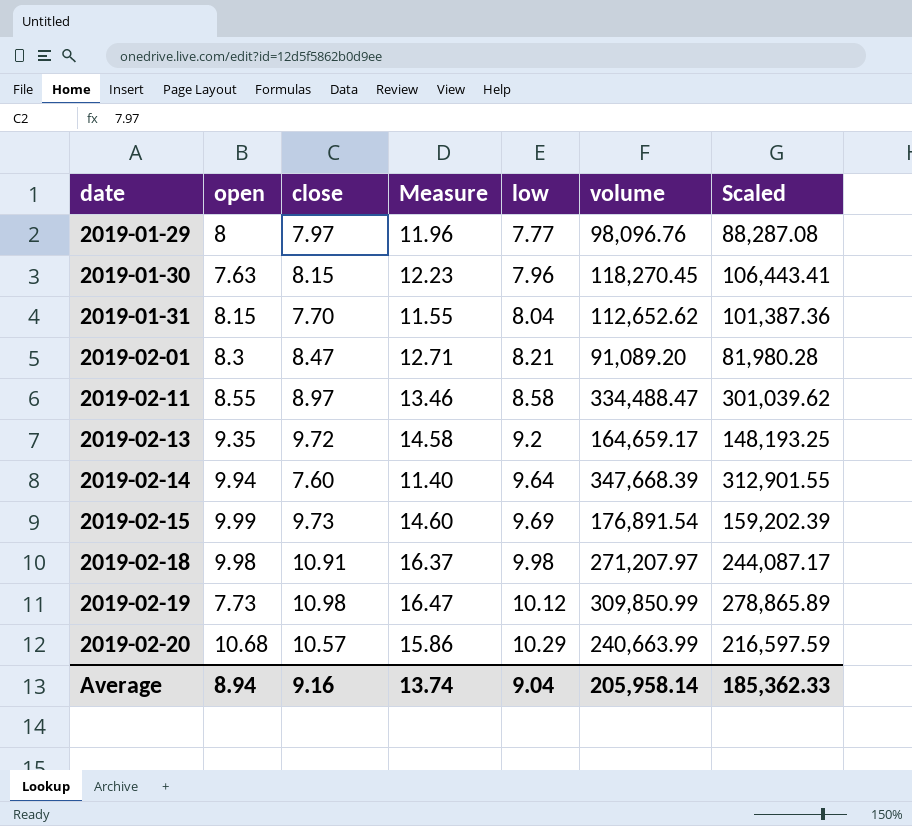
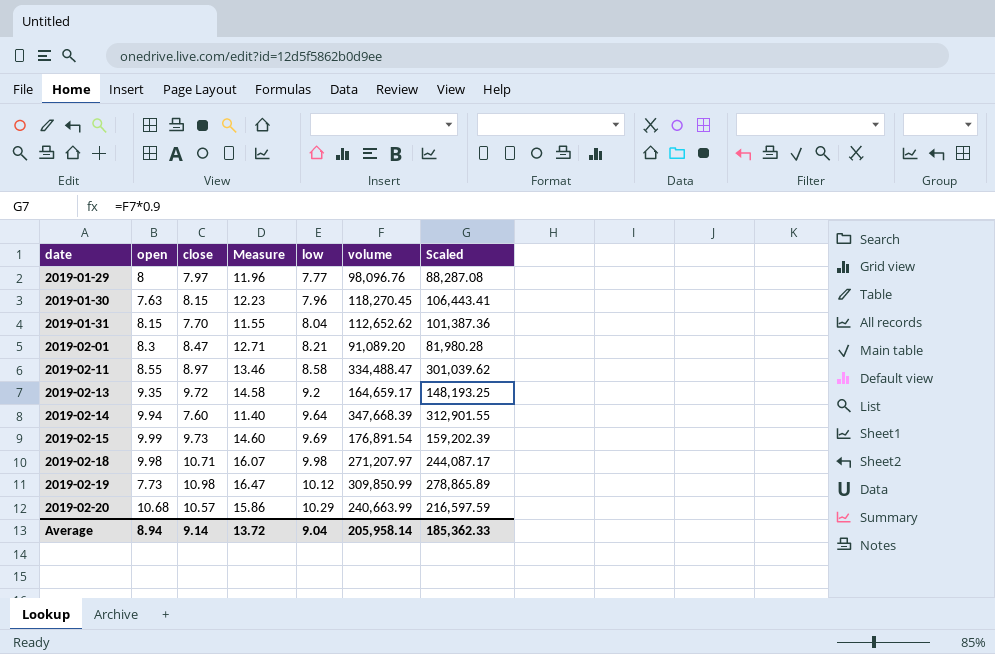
2019-02-18 | close: 10.91 -> 10.71
2019-02-18 | Measure: 16.37 -> 16.07
Average | close: 9.16 -> 9.14
Average | Measure: 13.74 -> 13.72

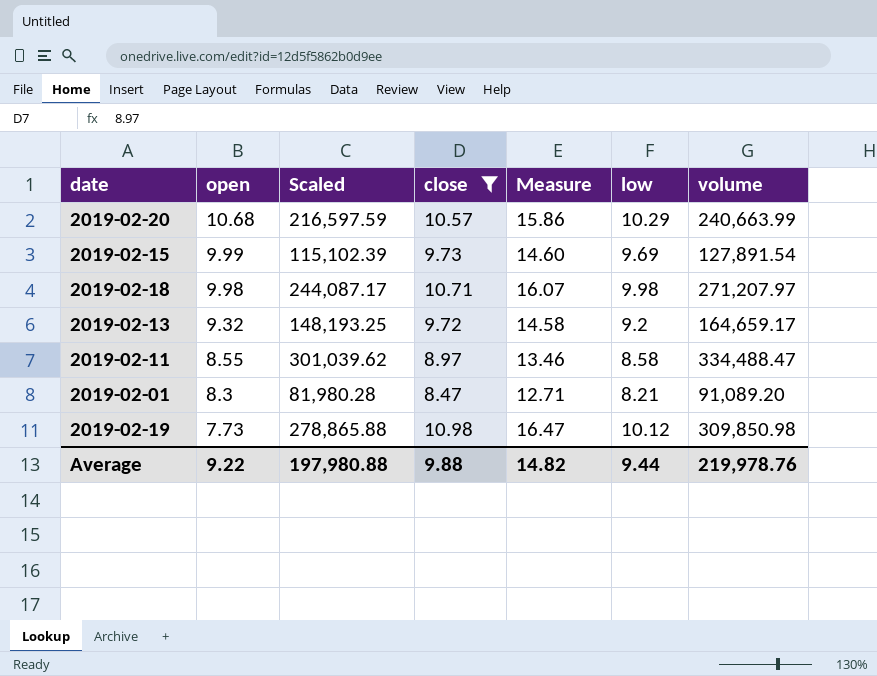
filter: none -> close >= 8.47
row order: date ascending -> open descending
column Scaled | position: 7 -> 3
2019-02-15 | Scaled: 159,202.39 -> 115,102.39
2019-02-15 | volume: 176,891.54 -> 127,891.54
2019-02-13 | open: 9.35 -> 9.32
2019-02-19 | Scaled: 278,865.89 -> 278,865.88
2019-02-19 | volume: 309,850.99 -> 309,850.98
Average | open: 8.94 -> 9.22
Average | Scaled: 185,362.33 -> 197,980.88
Average | close: 9.14 -> 9.88
Average | Measure: 13.72 -> 14.82
Average | low: 9.04 -> 9.44
Average | volume: 205,958.14 -> 219,978.76

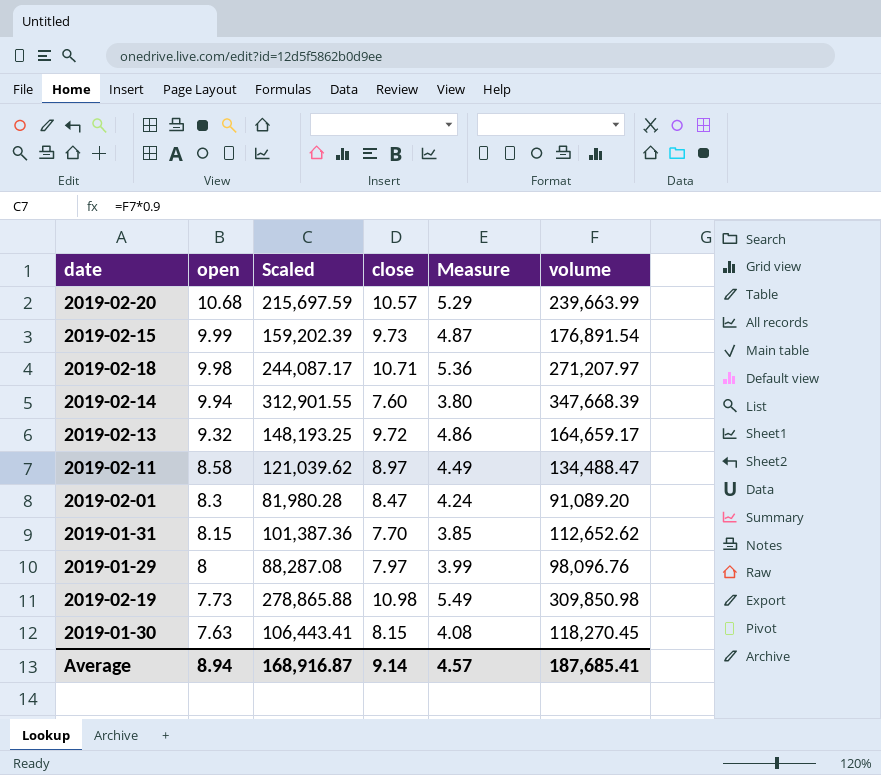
filter: close >= 8.47 -> none
column low | position: 6 -> none
column Measure | formula: [close] * 1.5 -> [close] * 0.5
2019-02-20 | Scaled: 216,597.59 -> 215,697.59
2019-02-20 | volume: 240,663.99 -> 239,663.99
2019-02-15 | Scaled: 115,102.39 -> 159,202.39
2019-02-15 | volume: 127,891.54 -> 176,891.54
2019-02-11 | open: 8.55 -> 8.58
2019-02-11 | Scaled: 301,039.62 -> 121,039.62
2019-02-11 | volume: 334,488.47 -> 134,488.47
Average | open: 9.22 -> 8.94
Average | Scaled: 197,980.88 -> 168,916.87
Average | close: 9.88 -> 9.14
Average | Measure: 14.82 -> 4.57
Average | volume: 219,978.76 -> 187,685.41

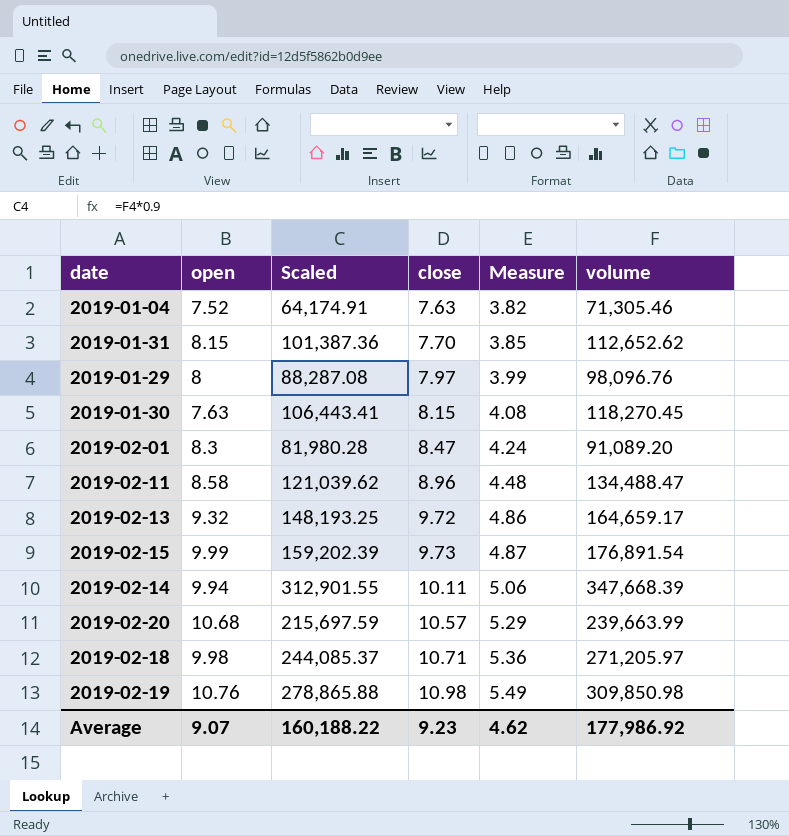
row order: open descending -> close ascending
row 2019-01-04: none -> 7.52 | 64,174.91 | 7.63 | 3.82 | 71,305.46
2019-02-11 | close: 8.97 -> 8.96
2019-02-11 | Measure: 4.49 -> 4.48
2019-02-14 | close: 7.60 -> 10.11
2019-02-14 | Measure: 3.80 -> 5.06
2019-02-18 | Scaled: 244,087.17 -> 244,085.37
2019-02-18 | volume: 271,207.97 -> 271,205.97
2019-02-19 | open: 7.73 -> 10.76
Average | open: 8.94 -> 9.07
Average | Scaled: 168,916.87 -> 160,188.22
Average | close: 9.14 -> 9.23
Average | Measure: 4.57 -> 4.62
Average | volume: 187,685.41 -> 177,986.92

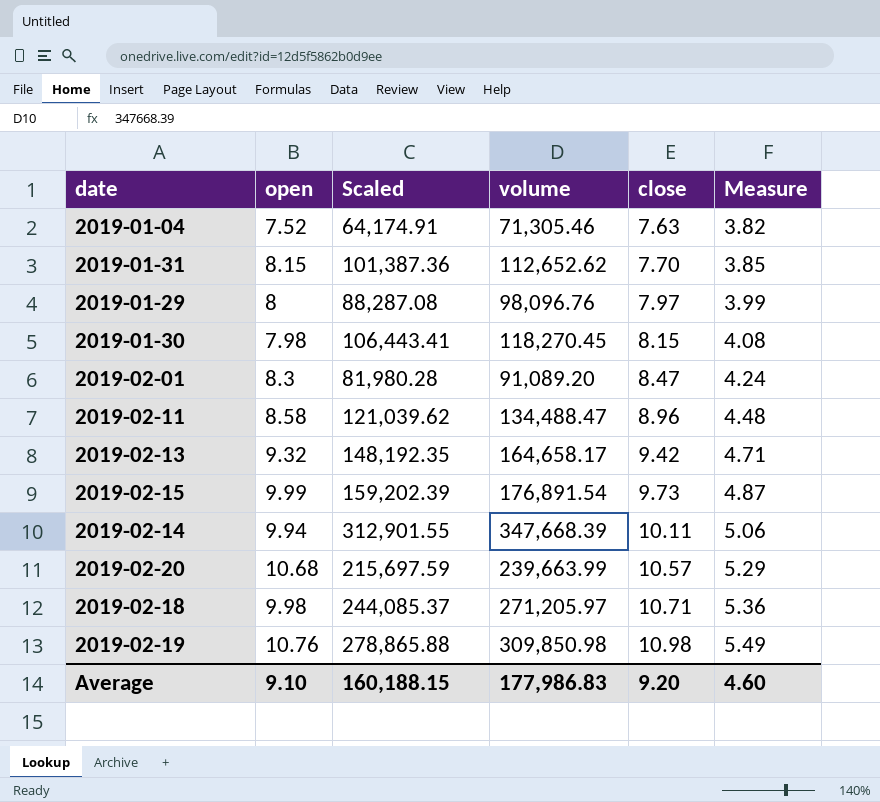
column volume | position: 6 -> 4
2019-01-30 | open: 7.63 -> 7.98
2019-02-13 | Scaled: 148,193.25 -> 148,192.35
2019-02-13 | volume: 164,659.17 -> 164,658.17
2019-02-13 | close: 9.72 -> 9.42
2019-02-13 | Measure: 4.86 -> 4.71
Average | open: 9.07 -> 9.10
Average | Scaled: 160,188.22 -> 160,188.15
Average | volume: 177,986.92 -> 177,986.83
Average | close: 9.23 -> 9.20
Average | Measure: 4.62 -> 4.60

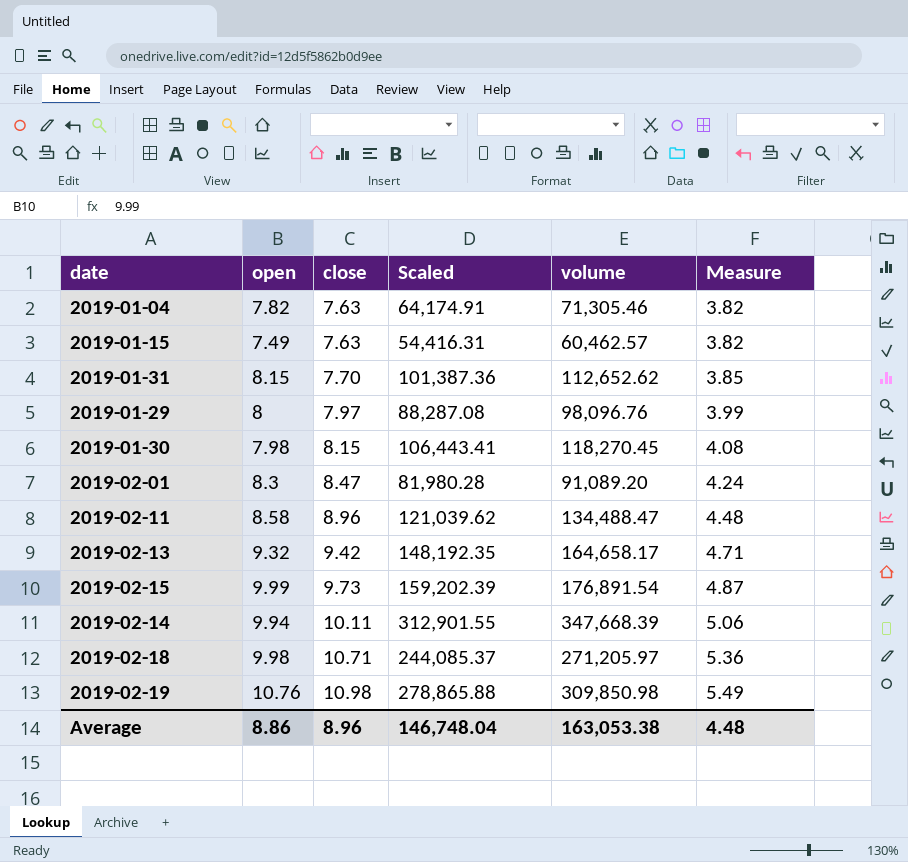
column close | position: 5 -> 3
row 2019-02-20: 10.68 | 215,697.59 | 239,663.99 | 10.57 | 5.29 -> none
2019-01-04 | open: 7.52 -> 7.82
row 2019-01-15: none -> 7.49 | 7.63 | 54,416.31 | 60,462.57 | 3.82
Average | open: 9.10 -> 8.86
Average | close: 9.20 -> 8.96
Average | Scaled: 160,188.15 -> 146,748.04
Average | volume: 177,986.83 -> 163,053.38
Average | Measure: 4.60 -> 4.48

